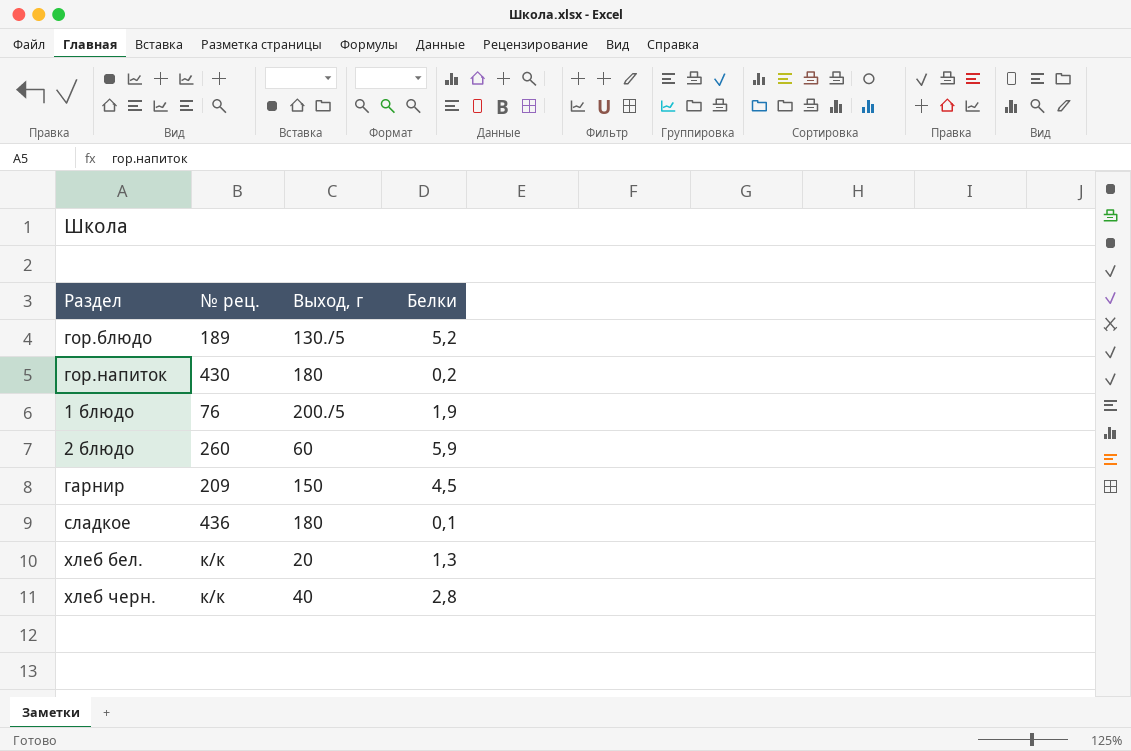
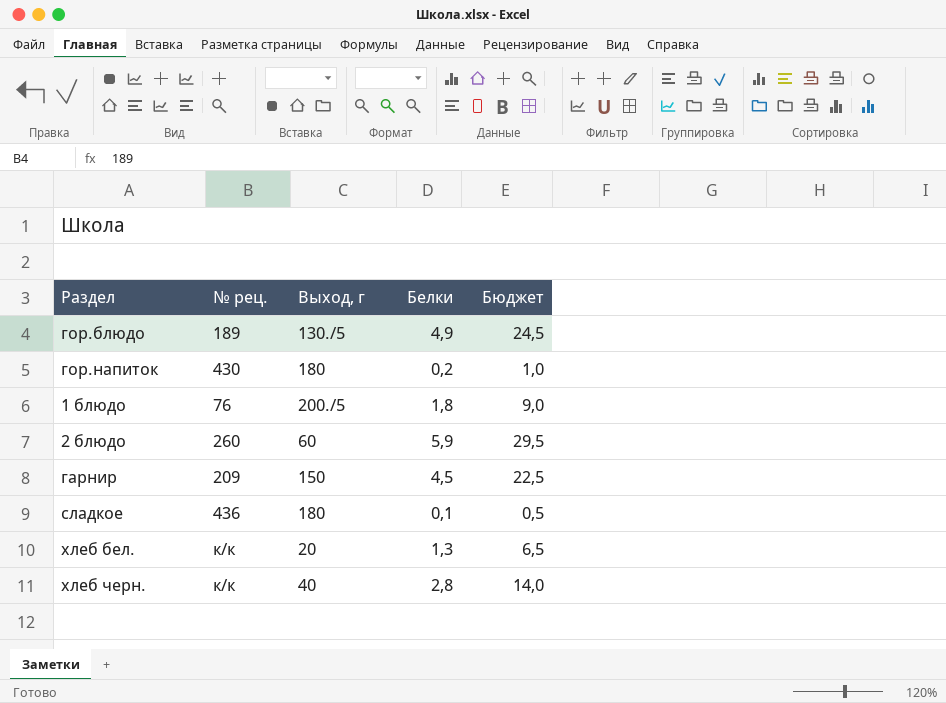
column Бюджет | formula: none -> [Белки] * 5
гор.блюдо | Белки: 5,2 -> 4,9
1 блюдо | Белки: 1,9 -> 1,8

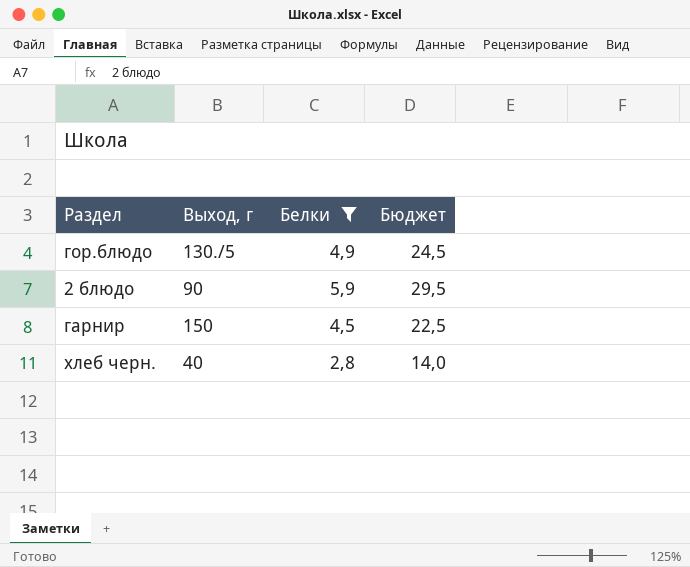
filter: none -> Белки >= 2,8
column № рец. | position: 2 -> none
2 блюдо | Выход, г: 60 -> 90

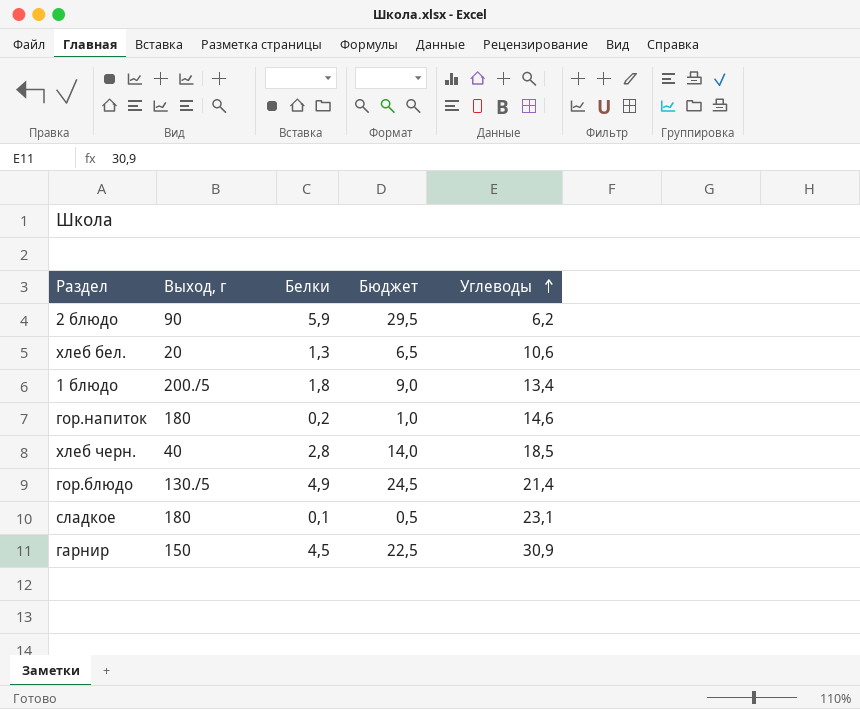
filter: Белки >= 2,8 -> none
row order: none -> Углеводы ascending
column Углеводы | position: none -> 5

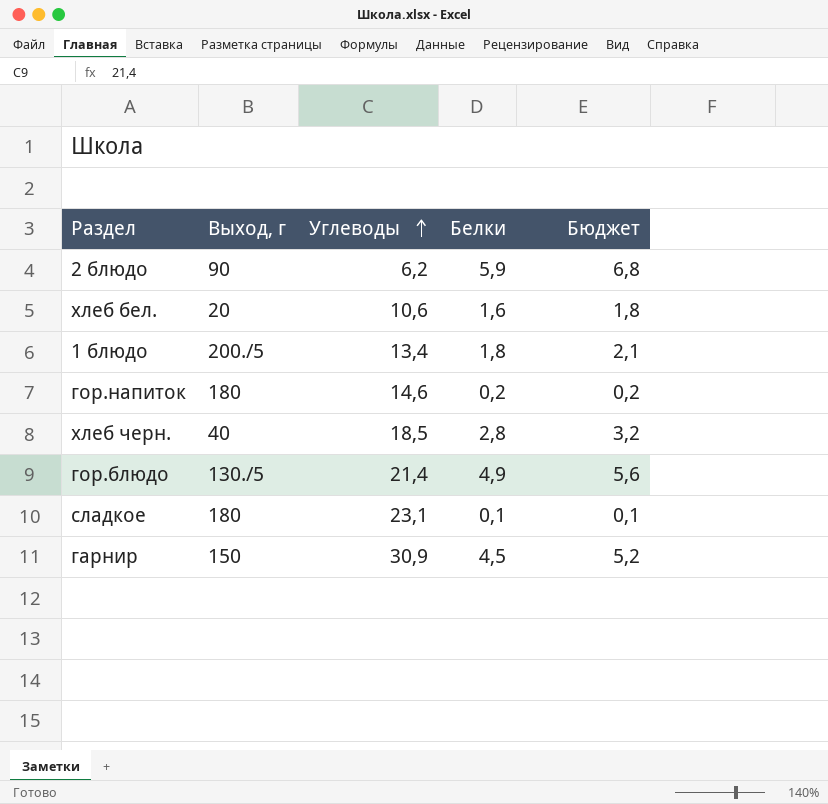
column Углеводы | position: 5 -> 3
column Бюджет | formula: [Белки] * 5 -> [Белки] * 1,15
хлеб бел. | Белки: 1,3 -> 1,6

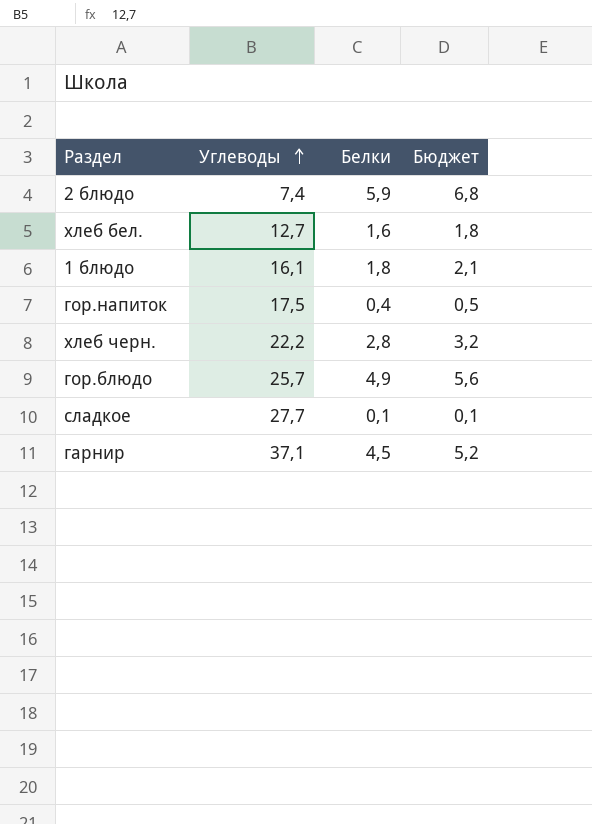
column Выход, г | position: 2 -> none
2 блюдо | Углеводы: 6,2 -> 7,4
хлеб бел. | Углеводы: 10,6 -> 12,7
1 блюдо | Углеводы: 13,4 -> 16,1
гор.напиток | Углеводы: 14,6 -> 17,5
гор.напиток | Белки: 0,2 -> 0,4
гор.напиток | Бюджет: 0,2 -> 0,5
хлеб черн. | Углеводы: 18,5 -> 22,2
гор.блюдо | Углеводы: 21,4 -> 25,7
сладкое | Углеводы: 23,1 -> 27,7
гарнир | Углеводы: 30,9 -> 37,1

